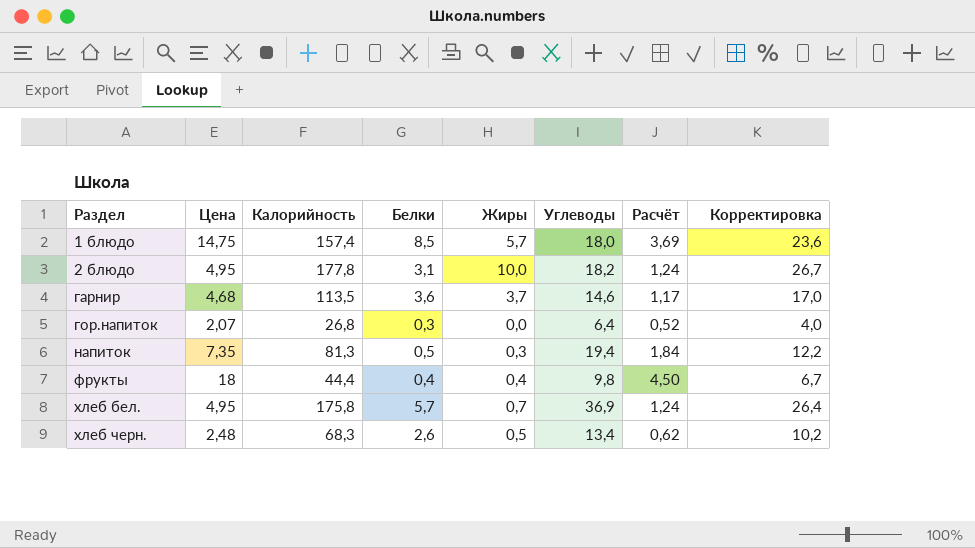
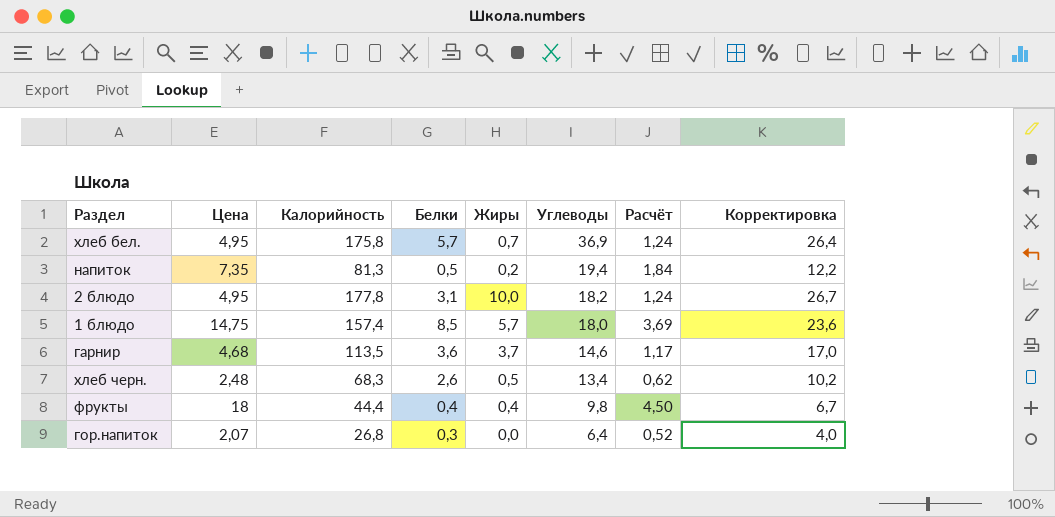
row order: Раздел ascending -> Углеводы descending
напиток | Жиры: 0,3 -> 0,2

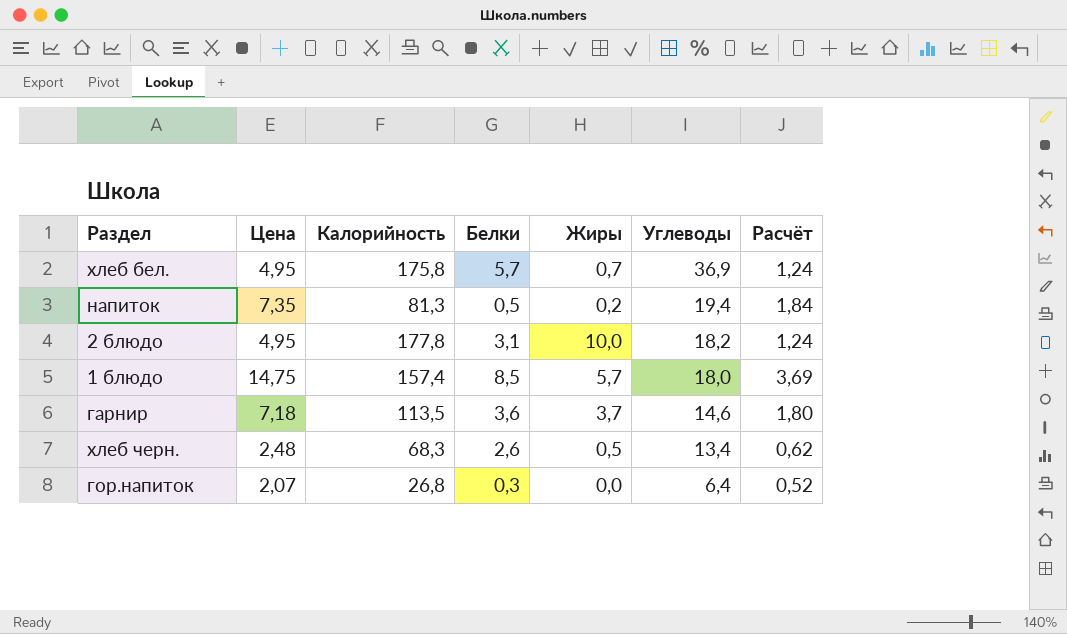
column Корректировка | formula: [Калорийность] * 0,15 -> none
row фрукты: 18 | 44,4 | 0,4 | 0,4 | 9,8 | 4,50 | 6,7 -> none
гарнир | Цена: 4,68 -> 7,18
гарнир | Расчёт: 1,17 -> 1,80

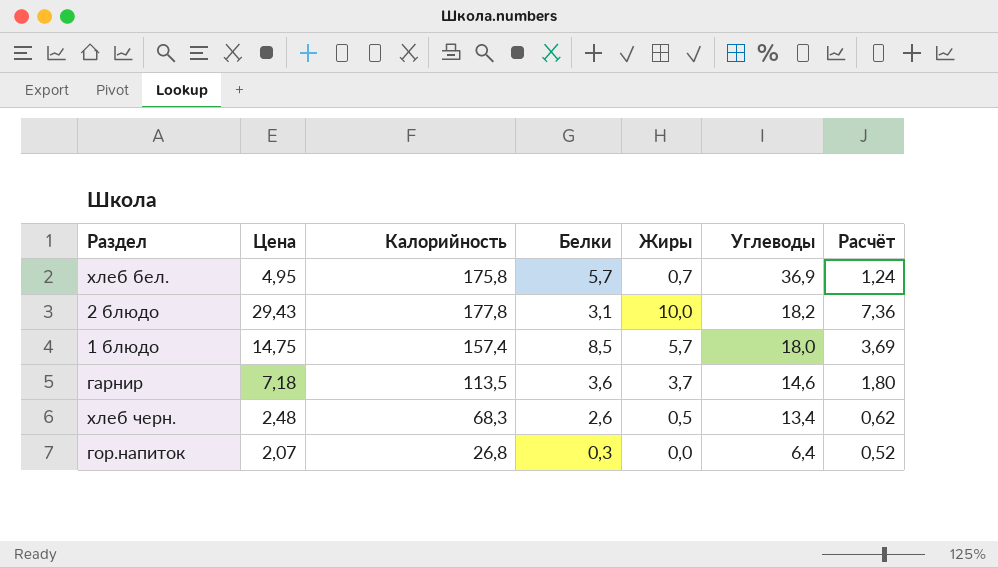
row напиток: 7,35 | 81,3 | 0,5 | 0,2 | 19,4 | 1,84 -> none
2 блюдо | Цена: 4,95 -> 29,43
2 блюдо | Расчёт: 1,24 -> 7,36

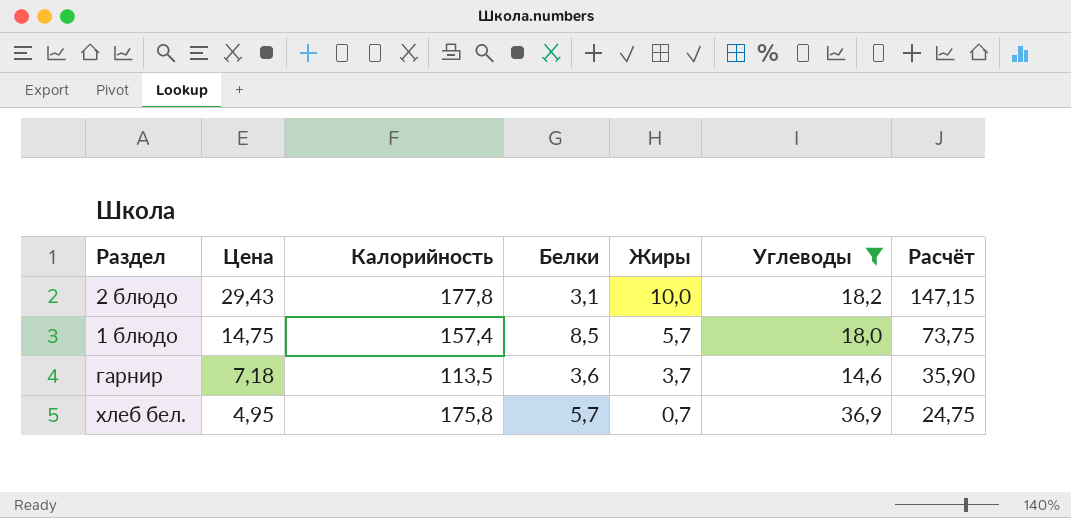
filter: none -> Углеводы >= 14,6
row order: Углеводы descending -> Цена descending
column Расчёт | formula: [Цена] * 0,25 -> [Цена] * 5

